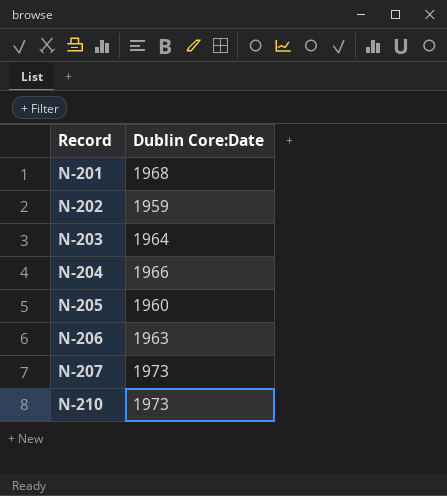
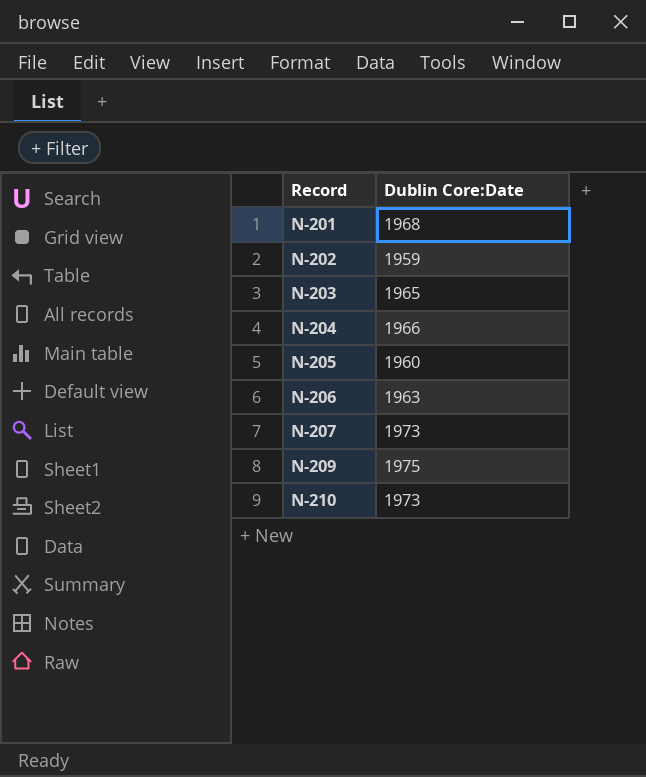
N-203 | Dublin Core:Date: 1964 -> 1965
row N-209: none -> 1975

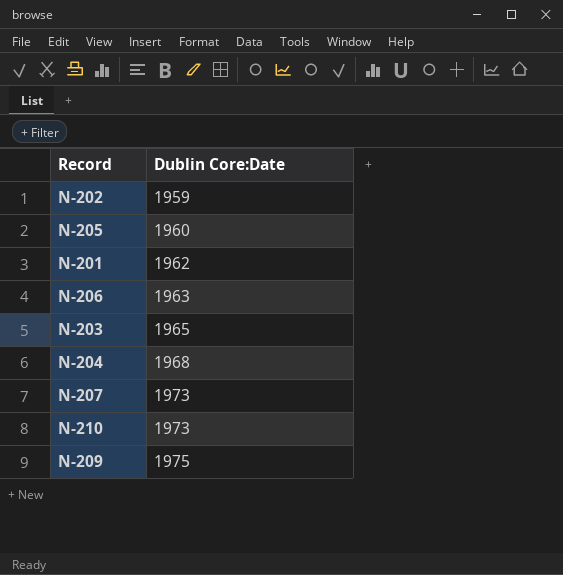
row order: Record ascending -> Dublin Core:Date ascending
N-201 | Dublin Core:Date: 1968 -> 1962
N-204 | Dublin Core:Date: 1966 -> 1968

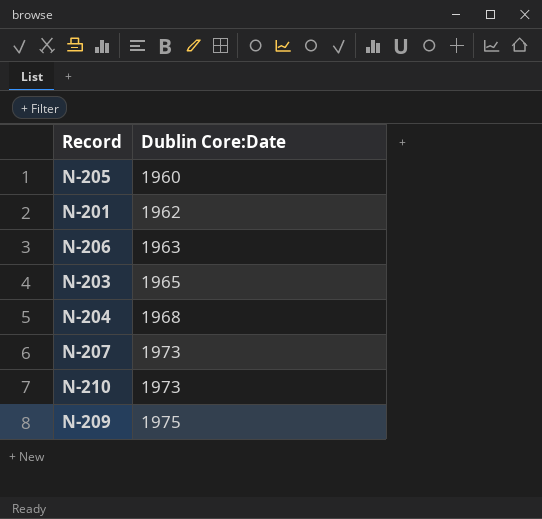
row N-202: 1959 -> none

